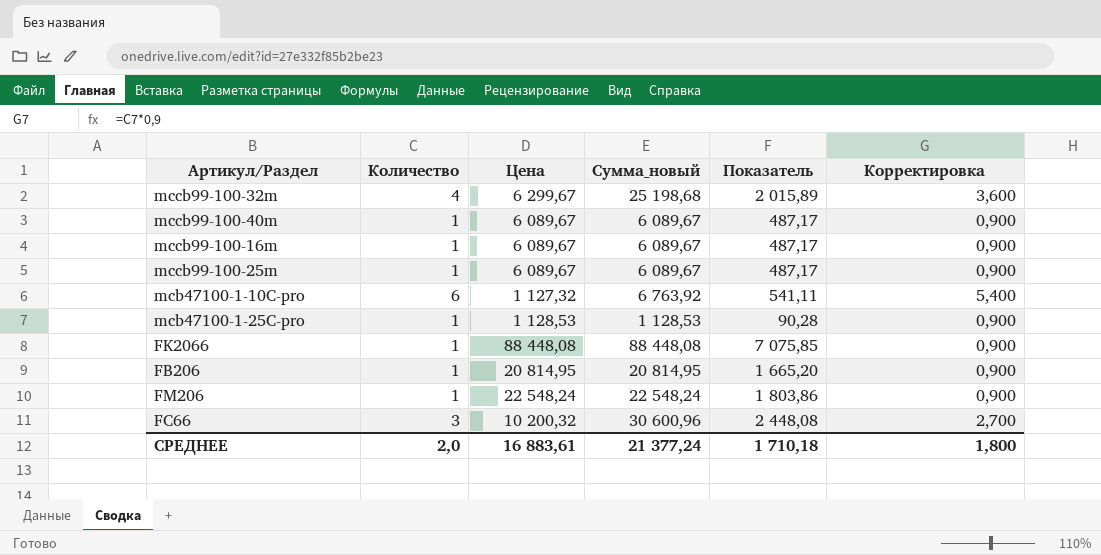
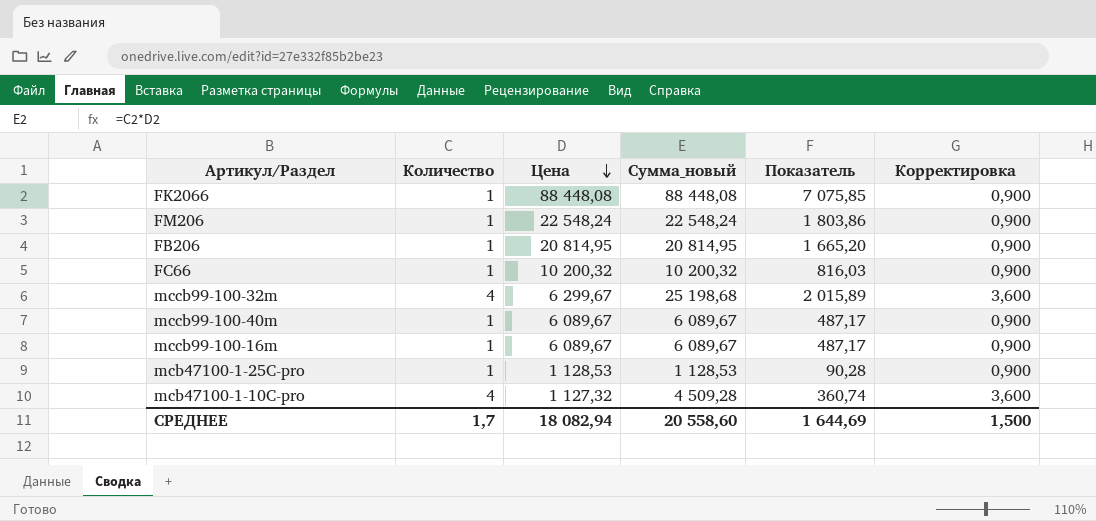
row order: none -> Цена descending
row mccb99-100-25m: 1 | 6 089,67 | 6 089,67 | 487,17 | 0,900 -> none
FC66 | Количество: 3 -> 1
FC66 | Сумма_новый: 30 600,96 -> 10 200,32
FC66 | Показатель: 2 448,08 -> 816,03
FC66 | Корректировка: 2,700 -> 0,900
mcb47100-1-10C-pro | Количество: 6 -> 4
mcb47100-1-10C-pro | Сумма_новый: 6 763,92 -> 4 509,28
mcb47100-1-10C-pro | Показатель: 541,11 -> 360,74
mcb47100-1-10C-pro | Корректировка: 5,400 -> 3,600
СРЕДНЕЕ | Количество: 2,0 -> 1,7
СРЕДНЕЕ | Цена: 16 883,61 -> 18 082,94
СРЕДНЕЕ | Сумма_новый: 21 377,24 -> 20 558,60
СРЕДНЕЕ | Показатель: 1 710,18 -> 1 644,69
СРЕДНЕЕ | Корректировка: 1,800 -> 1,500

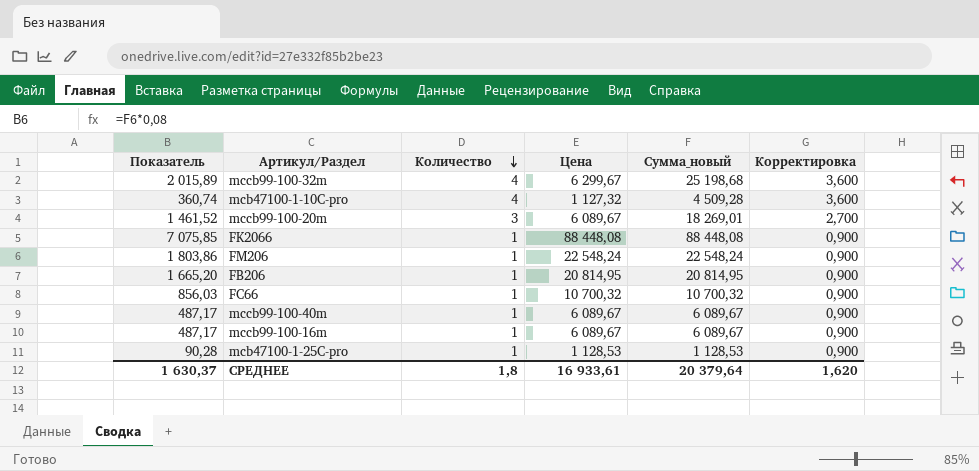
row order: Цена descending -> Количество descending
column Показатель | position: 5 -> 1
row mccb99-100-20m: none -> 1 461,52 | 3 | 6 089,67 | 18 269,01 | 2,700
FC66 | Показатель: 816,03 -> 856,03
FC66 | Цена: 10 200,32 -> 10 700,32
FC66 | Сумма_новый: 10 200,32 -> 10 700,32
СРЕДНЕЕ | Показатель: 1 644,69 -> 1 630,37
СРЕДНЕЕ | Количество: 1,7 -> 1,8
СРЕДНЕЕ | Цена: 18 082,94 -> 16 933,61
СРЕДНЕЕ | Сумма_новый: 20 558,60 -> 20 379,64
СРЕДНЕЕ | Корректировка: 1,500 -> 1,620

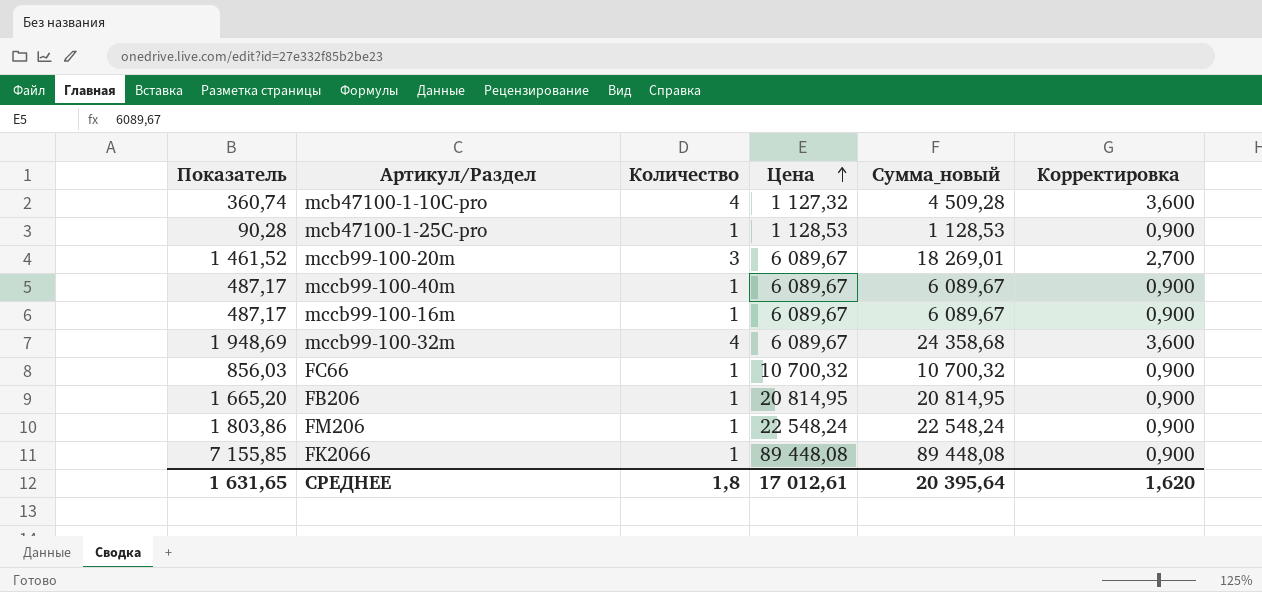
row order: Количество descending -> Цена ascending
mccb99-100-32m | Показатель: 2 015,89 -> 1 948,69
mccb99-100-32m | Цена: 6 299,67 -> 6 089,67
mccb99-100-32m | Сумма_новый: 25 198,68 -> 24 358,68
FK2066 | Показатель: 7 075,85 -> 7 155,85
FK2066 | Цена: 88 448,08 -> 89 448,08
FK2066 | Сумма_новый: 88 448,08 -> 89 448,08
СРЕДНЕЕ | Показатель: 1 630,37 -> 1 631,65
СРЕДНЕЕ | Цена: 16 933,61 -> 17 012,61
СРЕДНЕЕ | Сумма_новый: 20 379,64 -> 20 395,64

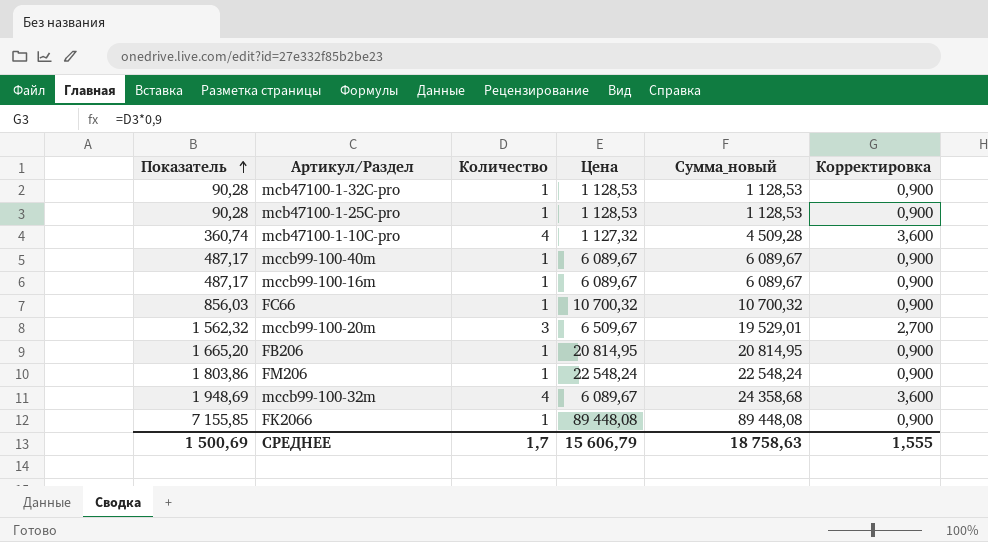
row order: Цена ascending -> Показатель ascending
row mcb47100-1-32C-pro: none -> 90,28 | 1 | 1 128,53 | 1 128,53 | 0,900
mccb99-100-20m | Показатель: 1 461,52 -> 1 562,32
mccb99-100-20m | Цена: 6 089,67 -> 6 509,67
mccb99-100-20m | Сумма_новый: 18 269,01 -> 19 529,01
СРЕДНЕЕ | Показатель: 1 631,65 -> 1 500,69
СРЕДНЕЕ | Количество: 1,8 -> 1,7
СРЕДНЕЕ | Цена: 17 012,61 -> 15 606,79
СРЕДНЕЕ | Сумма_новый: 20 395,64 -> 18 758,63
СРЕДНЕЕ | Корректировка: 1,620 -> 1,555

